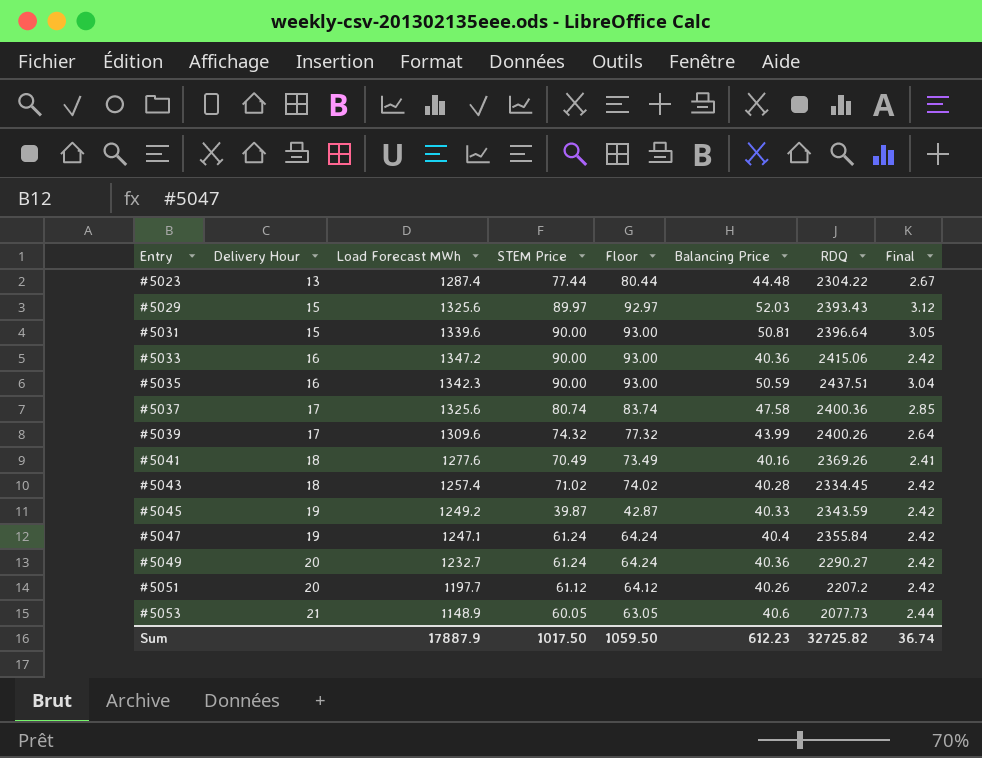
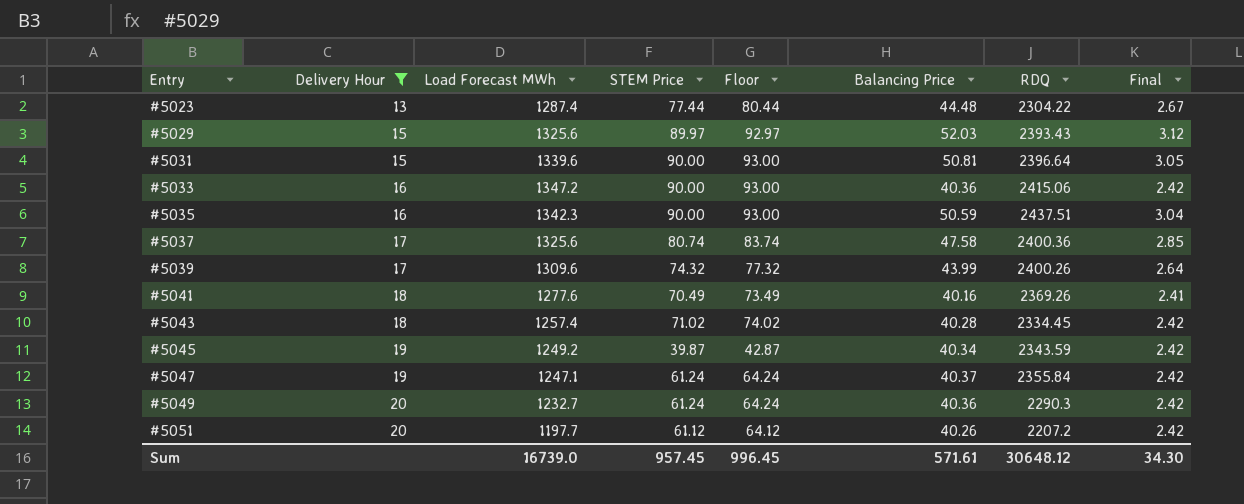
filter: none -> Delivery Hour != 21
#5045 | Balancing Price: 40.33 -> 40.34
#5047 | Balancing Price: 40.4 -> 40.37
#5049 | RDQ: 2290.27 -> 2290.3
Sum | Load Forecast MWh: 17887.9 -> 16739.0
Sum | STEM Price: 1017.50 -> 957.45
Sum | Floor: 1059.50 -> 996.45
Sum | Balancing Price: 612.23 -> 571.61
Sum | RDQ: 32725.82 -> 30648.12
Sum | Final: 36.74 -> 34.30

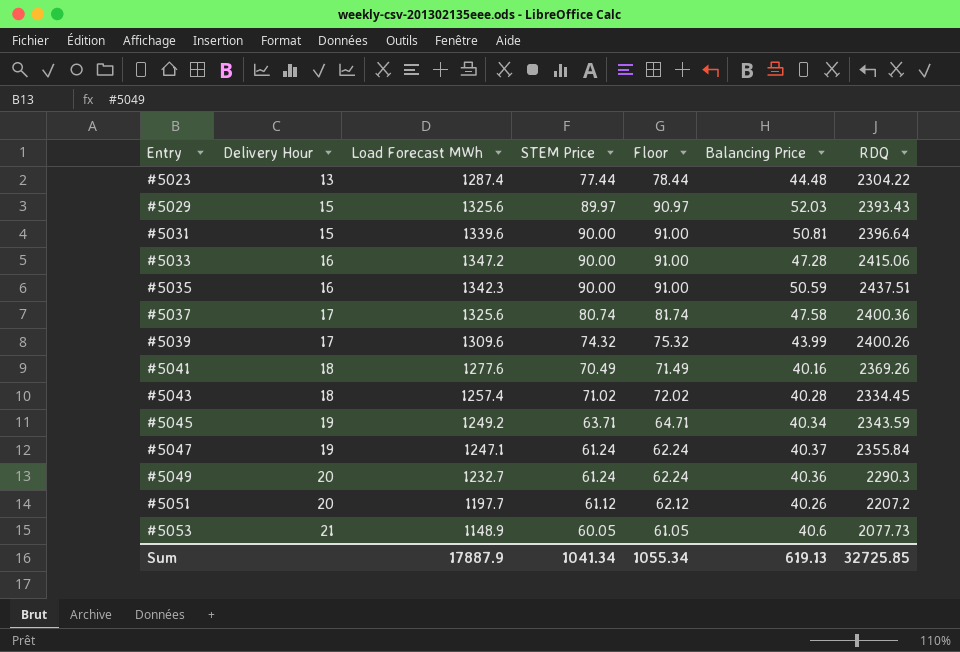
filter: Delivery Hour != 21 -> none
column Final | formula: [Balancing Price] * 0.06 -> none
column Floor | formula: [STEM Price] + 3 -> [STEM Price] + 1
#5033 | Balancing Price: 40.36 -> 47.28
#5045 | STEM Price: 39.87 -> 63.71
Sum | Load Forecast MWh: 16739.0 -> 17887.9
Sum | STEM Price: 957.45 -> 1041.34
Sum | Floor: 996.45 -> 1055.34
Sum | Balancing Price: 571.61 -> 619.13
Sum | RDQ: 30648.12 -> 32725.85

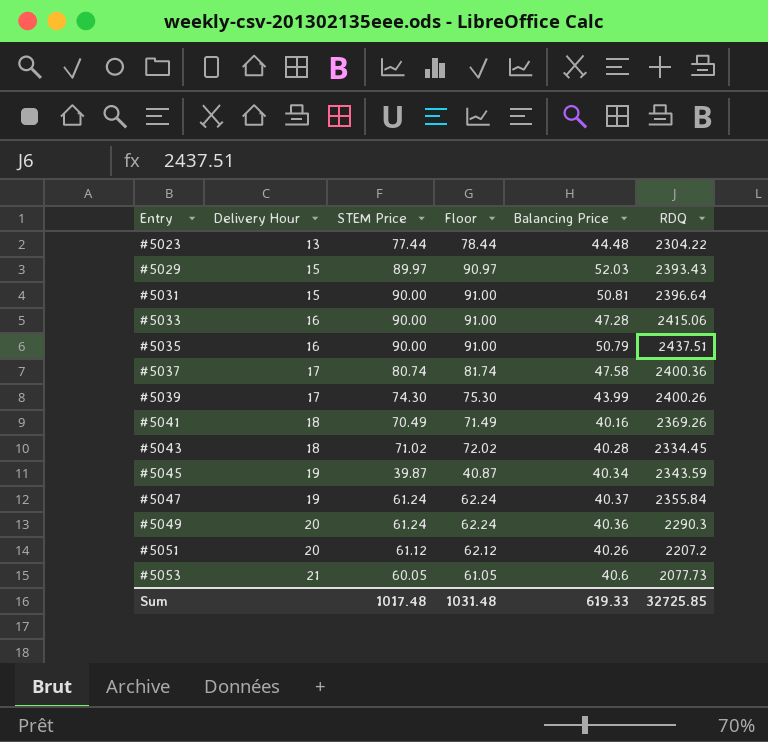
column Load Forecast MWh | position: 3 -> none
#5035 | Balancing Price: 50.59 -> 50.79
#5039 | STEM Price: 74.32 -> 74.30
#5039 | Floor: 75.32 -> 75.30
#5045 | STEM Price: 63.71 -> 39.87
#5045 | Floor: 64.71 -> 40.87
Sum | STEM Price: 1041.34 -> 1017.48
Sum | Floor: 1055.34 -> 1031.48
Sum | Balancing Price: 619.13 -> 619.33

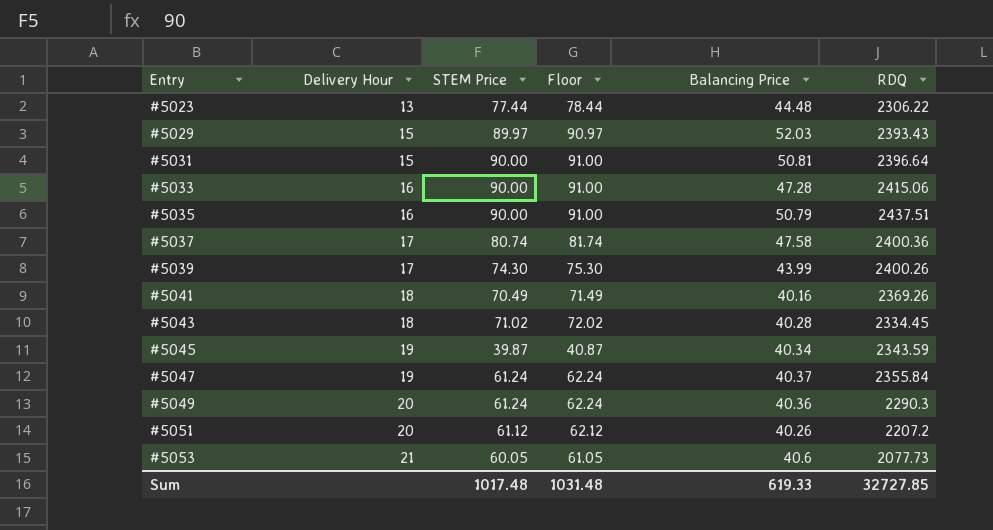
#5023 | RDQ: 2304.22 -> 2306.22
Sum | RDQ: 32725.85 -> 32727.85

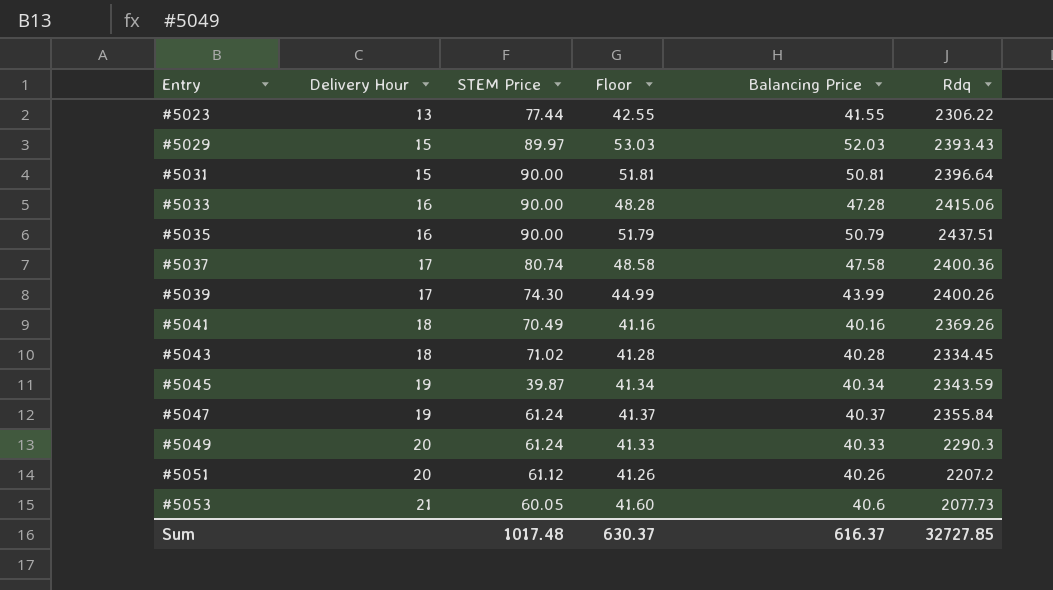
column Floor | formula: [STEM Price] + 1 -> [Balancing Price] + 1
column name: RDQ -> Rdq
#5023 | Balancing Price: 44.48 -> 41.55
#5049 | Balancing Price: 40.36 -> 40.33
Sum | Floor: 1031.48 -> 630.37
Sum | Balancing Price: 619.33 -> 616.37

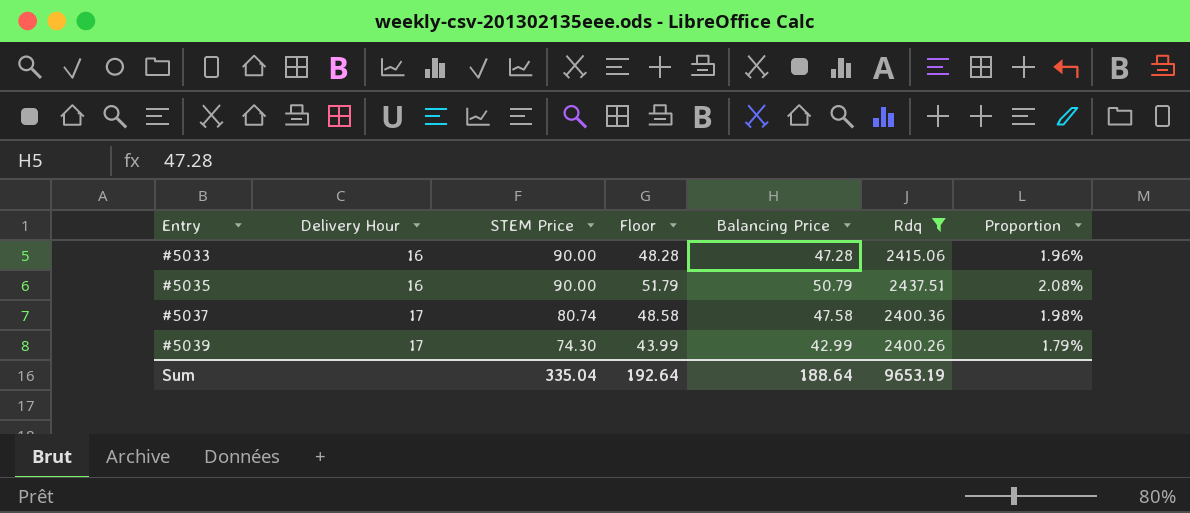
filter: none -> Rdq >= 2400.26
column Proportion | formula: none -> [Balancing Price] / [Rdq]
#5039 | Floor: 44.99 -> 43.99
#5039 | Balancing Price: 43.99 -> 42.99
Sum | STEM Price: 1017.48 -> 335.04
Sum | Floor: 630.37 -> 192.64
Sum | Balancing Price: 616.37 -> 188.64
Sum | Rdq: 32727.85 -> 9653.19

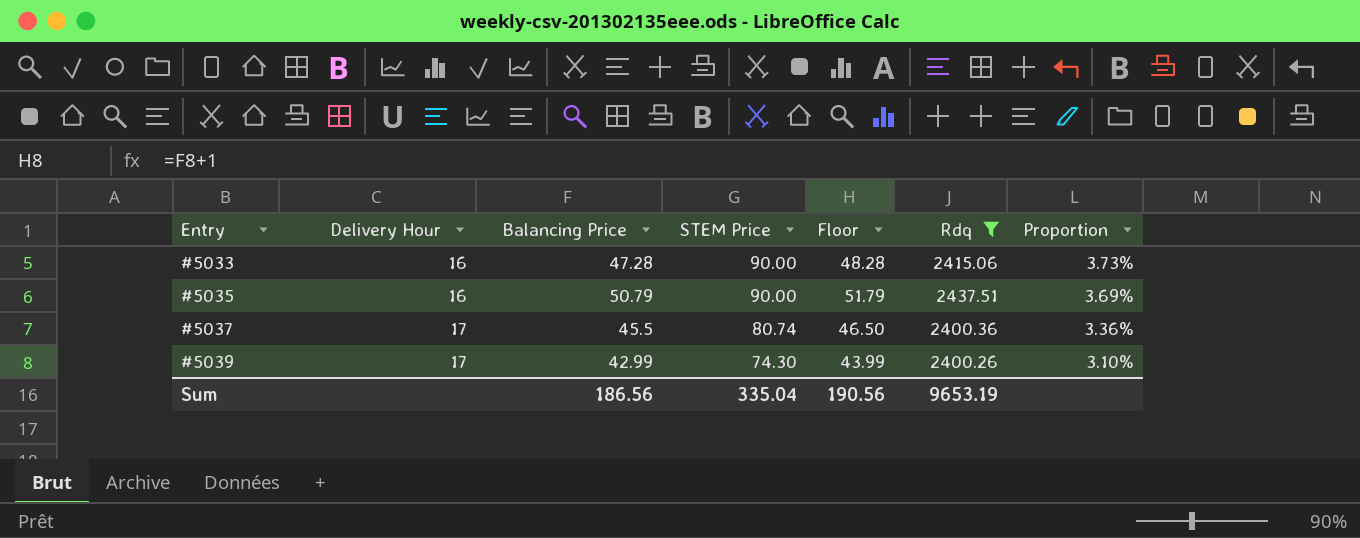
column Balancing Price | position: 5 -> 3
column Proportion | formula: [Balancing Price] / [Rdq] -> [STEM Price] / [Rdq]
#5037 | Balancing Price: 47.58 -> 45.5
#5037 | Floor: 48.58 -> 46.50
Sum | Balancing Price: 188.64 -> 186.56
Sum | Floor: 192.64 -> 190.56

